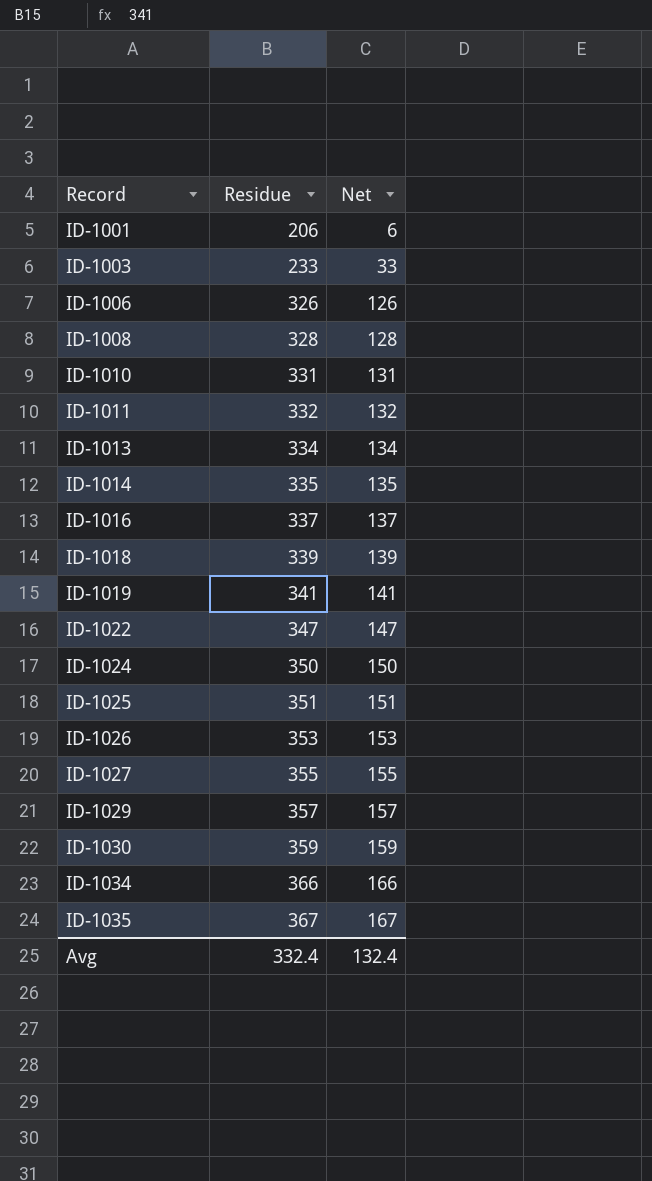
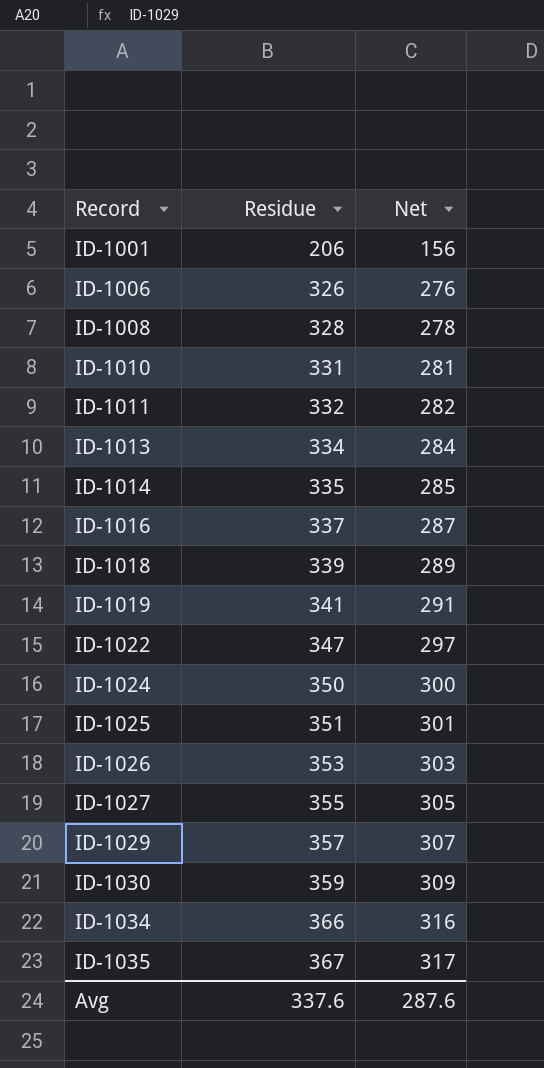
column Net | formula: [Residue] - 200 -> [Residue] - 50
row ID-1003: 233 | 33 -> none
Avg | Residue: 332.4 -> 337.6
Avg | Net: 132.4 -> 287.6

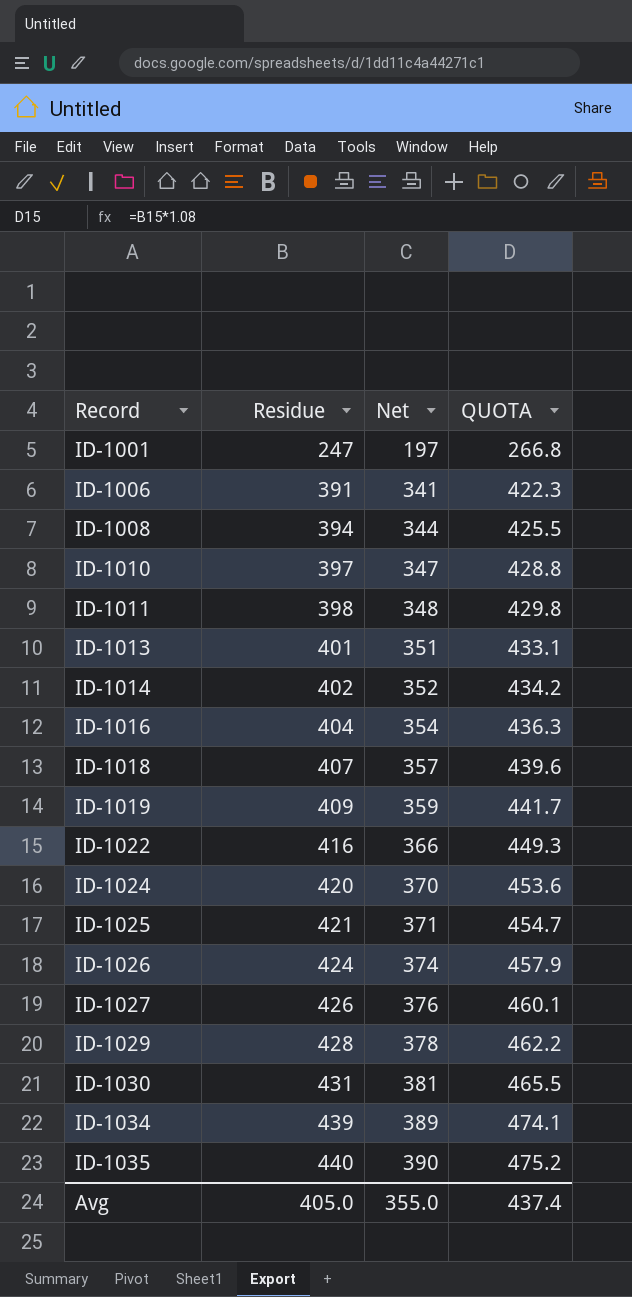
column QUOTA | formula: none -> [Residue] * 1.08
ID-1001 | Residue: 206 -> 247
ID-1001 | Net: 156 -> 197
ID-1006 | Residue: 326 -> 391
ID-1006 | Net: 276 -> 341
ID-1008 | Residue: 328 -> 394
ID-1008 | Net: 278 -> 344
ID-1010 | Residue: 331 -> 397
ID-1010 | Net: 281 -> 347
ID-1011 | Residue: 332 -> 398
ID-1011 | Net: 282 -> 348
ID-1013 | Residue: 334 -> 401
ID-1013 | Net: 284 -> 351
ID-1014 | Residue: 335 -> 402
ID-1014 | Net: 285 -> 352
ID-1016 | Residue: 337 -> 404
ID-1016 | Net: 287 -> 354
ID-1018 | Residue: 339 -> 407
ID-1018 | Net: 289 -> 357
ID-1019 | Residue: 341 -> 409
ID-1019 | Net: 291 -> 359
ID-1022 | Residue: 347 -> 416
ID-1022 | Net: 297 -> 366
ID-1024 | Residue: 350 -> 420
ID-1024 | Net: 300 -> 370
ID-1025 | Residue: 351 -> 421
ID-1025 | Net: 301 -> 371
ID-1026 | Residue: 353 -> 424
ID-1026 | Net: 303 -> 374
ID-1027 | Residue: 355 -> 426
ID-1027 | Net: 305 -> 376
ID-1029 | Residue: 357 -> 428
ID-1029 | Net: 307 -> 378
ID-1030 | Residue: 359 -> 431
ID-1030 | Net: 309 -> 381
ID-1034 | Residue: 366 -> 439
ID-1034 | Net: 316 -> 389
ID-1035 | Residue: 367 -> 440
ID-1035 | Net: 317 -> 390
Avg | Residue: 337.6 -> 405.0
Avg | Net: 287.6 -> 355.0

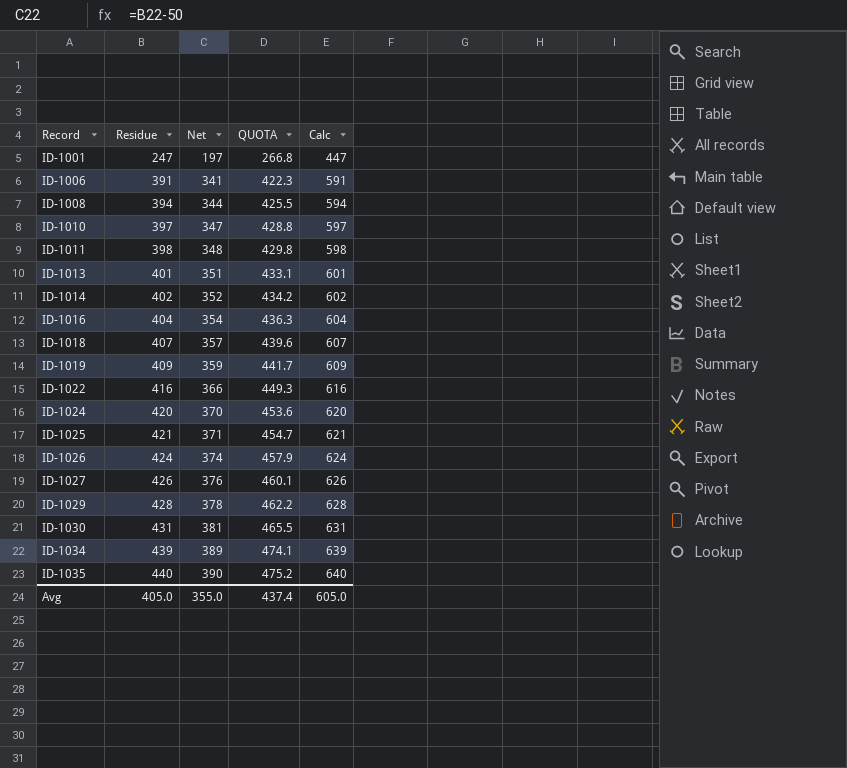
column Calc | formula: none -> [Residue] + 200

